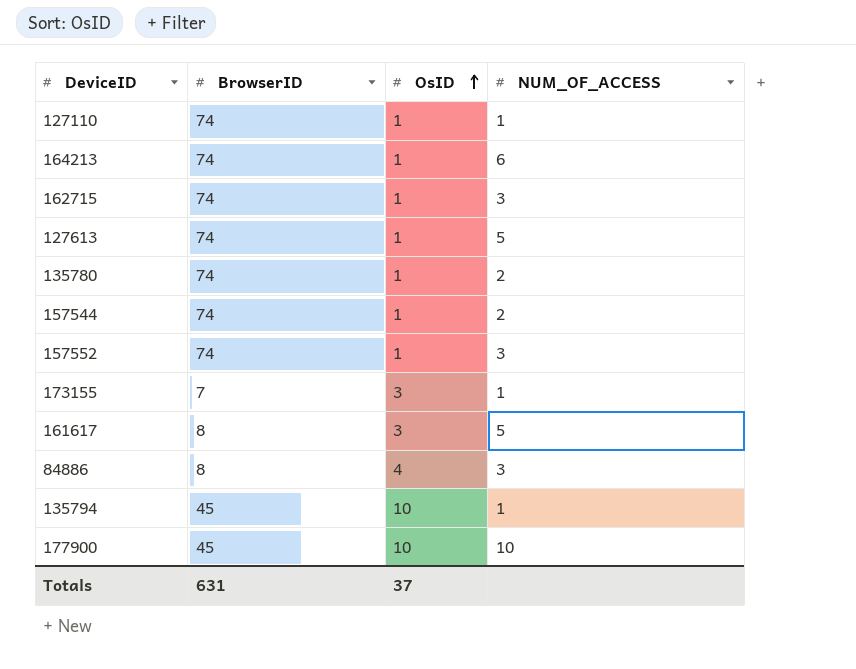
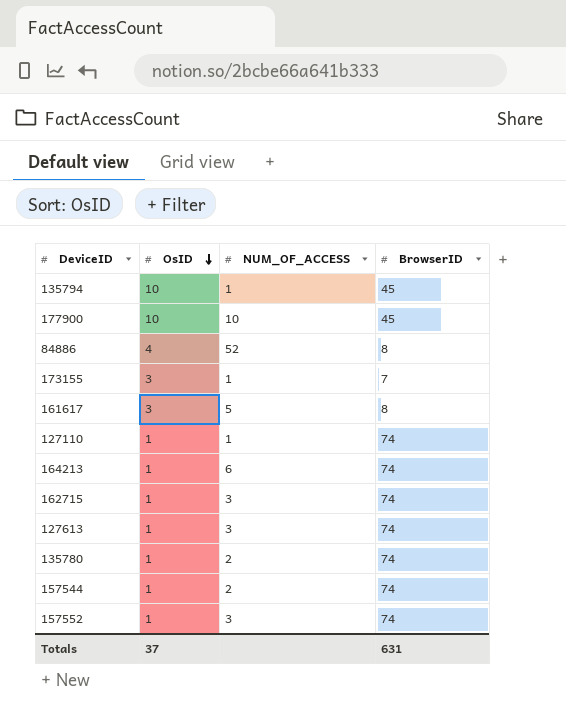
row order: OsID ascending -> OsID descending
column BrowserID | position: 2 -> 4
84886 | NUM_OF_ACCESS: 3 -> 52
127613 | NUM_OF_ACCESS: 5 -> 3

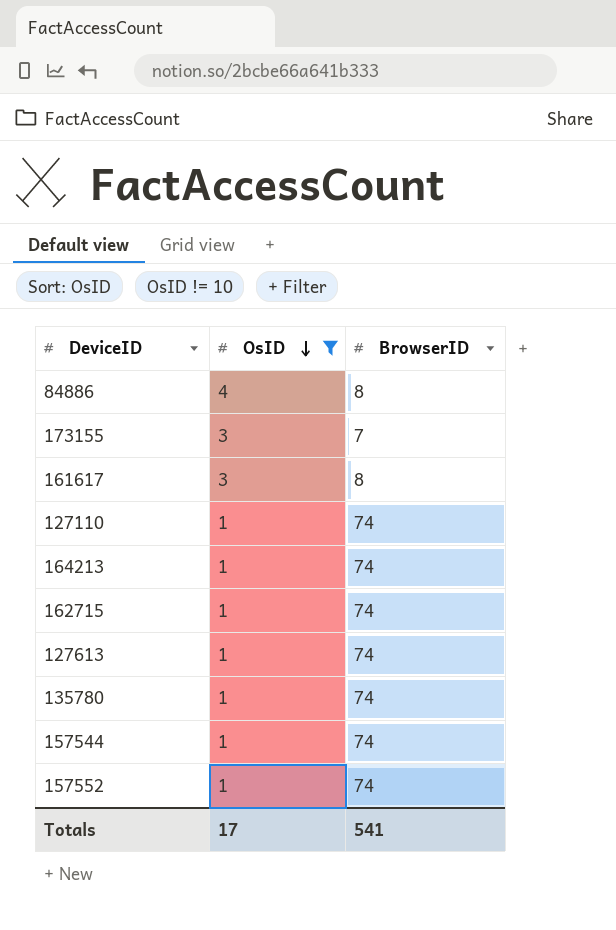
filter: none -> OsID != 10
column NUM_OF_ACCESS | position: 3 -> none
Totals | OsID: 37 -> 17
Totals | BrowserID: 631 -> 541

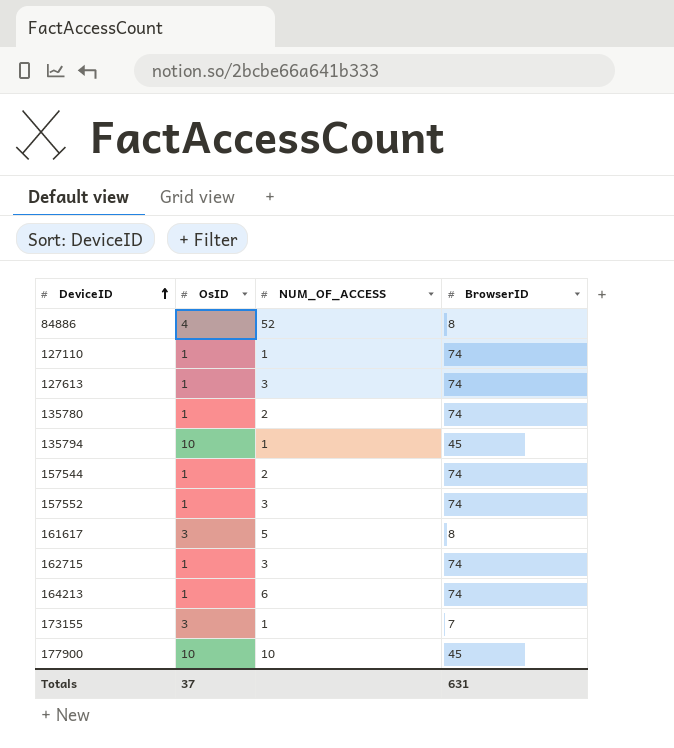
filter: OsID != 10 -> none
row order: OsID descending -> DeviceID ascending
column NUM_OF_ACCESS | position: none -> 3
Totals | OsID: 17 -> 37
Totals | BrowserID: 541 -> 631

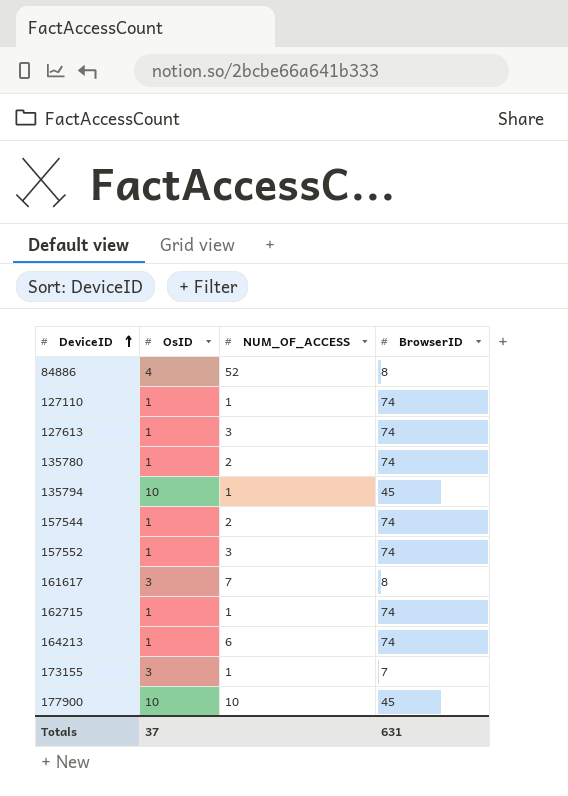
161617 | NUM_OF_ACCESS: 5 -> 7
162715 | NUM_OF_ACCESS: 3 -> 1

